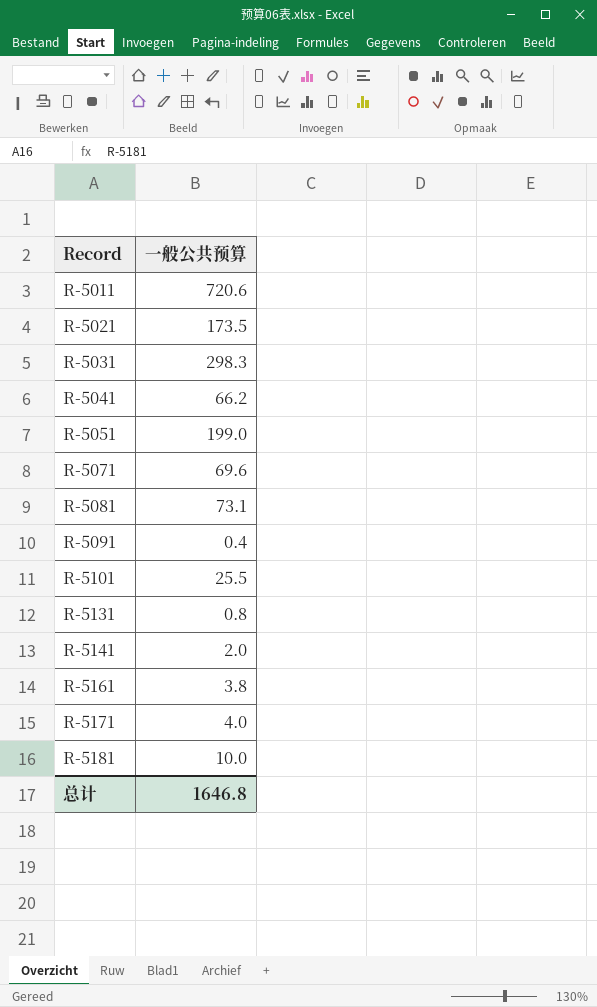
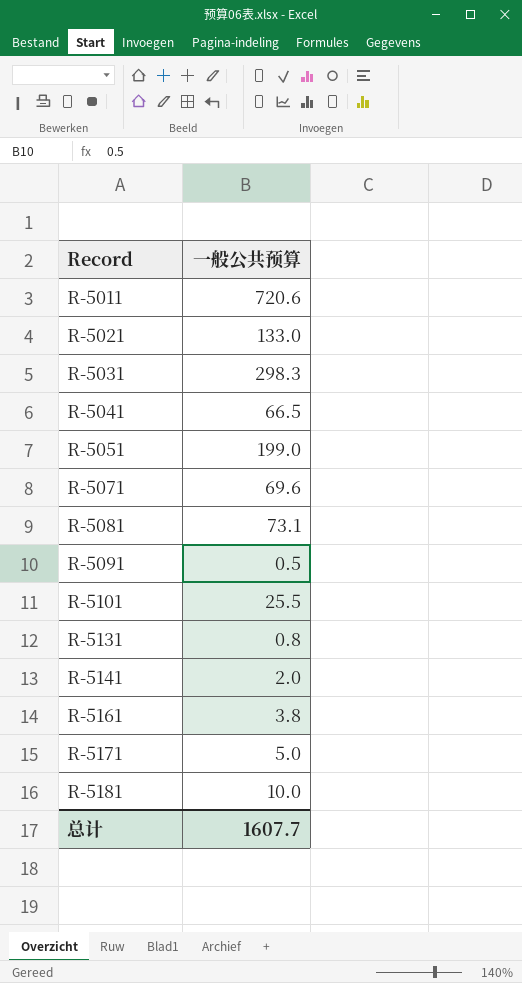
R-5021 | 一般公共预算: 173.5 -> 133.0
R-5041 | 一般公共预算: 66.2 -> 66.5
R-5091 | 一般公共预算: 0.4 -> 0.5
R-5171 | 一般公共预算: 4.0 -> 5.0
总计 | 一般公共预算: 1646.8 -> 1607.7

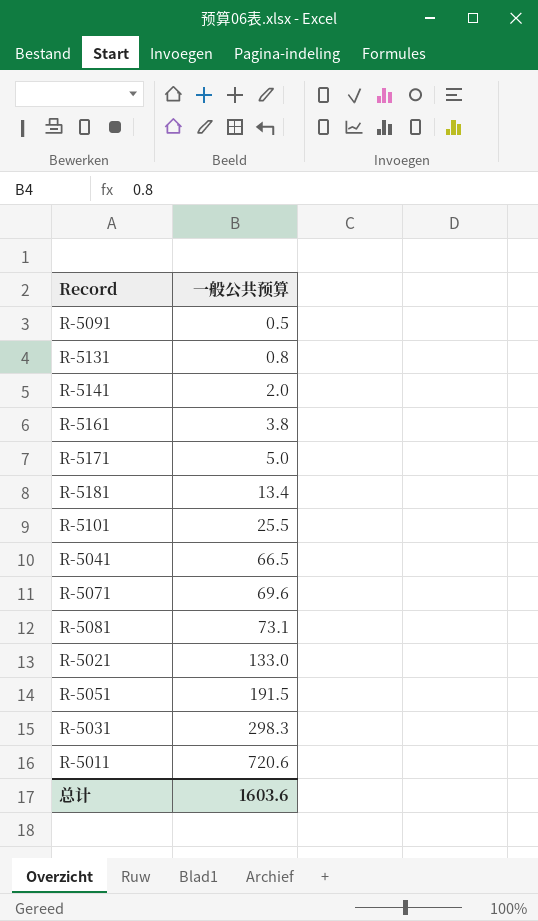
row order: Record ascending -> 一般公共预算 ascending
R-5181 | 一般公共预算: 10.0 -> 13.4
R-5051 | 一般公共预算: 199.0 -> 191.5
总计 | 一般公共预算: 1607.7 -> 1603.6

